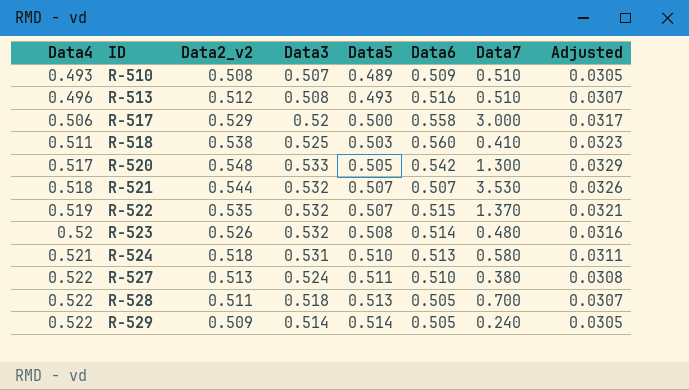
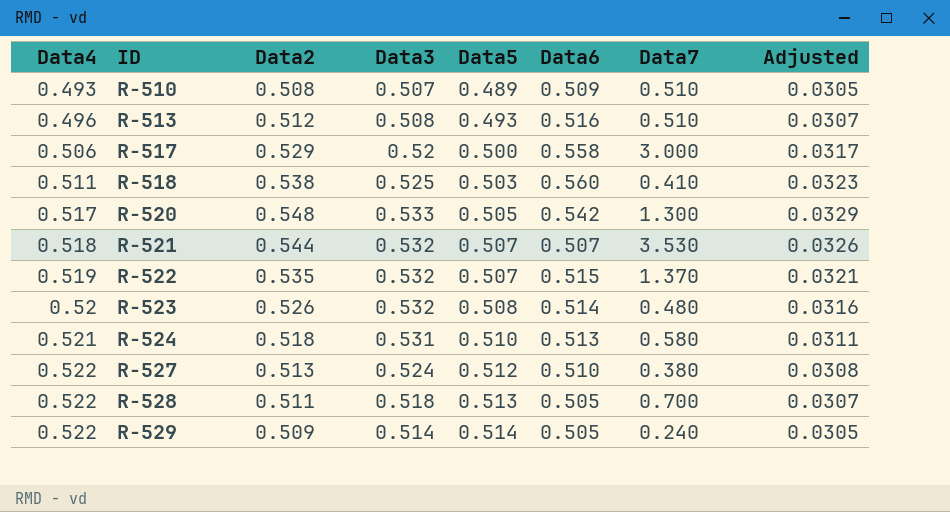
column name: Data2_v2 -> Data2
R-527 | Data5: 0.511 -> 0.512

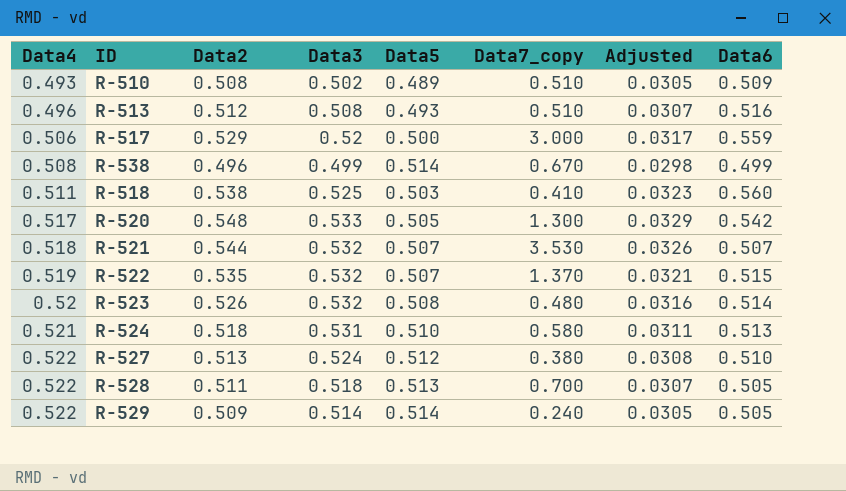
column name: Data7 -> Data7_copy
column Data6 | position: 6 -> 8
R-510 | Data3: 0.507 -> 0.502
R-517 | Data6: 0.558 -> 0.559
row R-538: none -> 0.508 | 0.496 | 0.499 | 0.514 | 0.670 | 0.0298 | 0.499

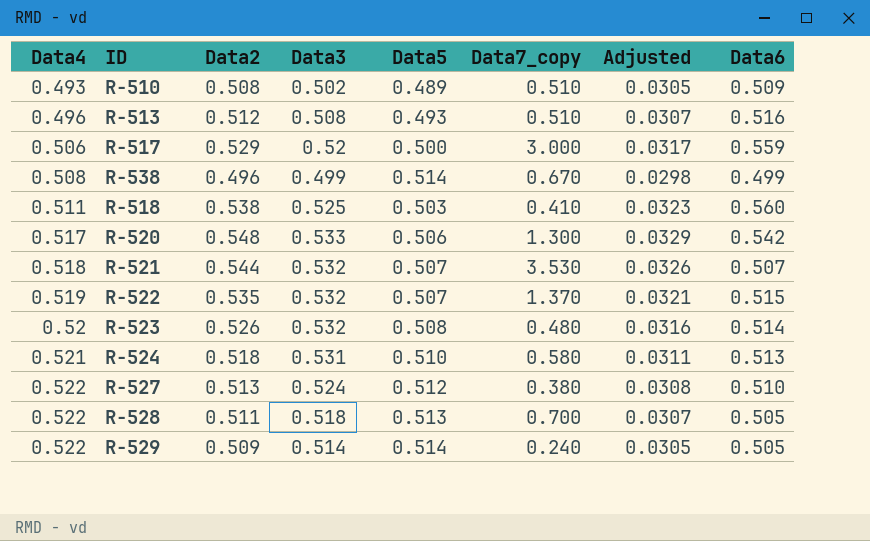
R-520 | Data5: 0.505 -> 0.506

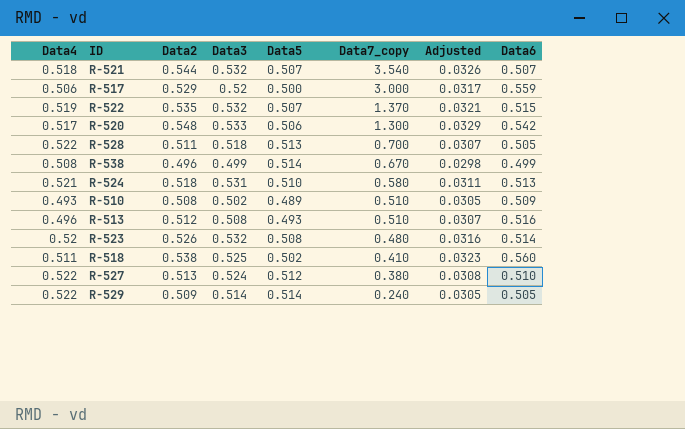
row order: Data4 ascending -> Data7_copy descending
R-521 | Data7_copy: 3.530 -> 3.540
R-518 | Data5: 0.503 -> 0.502

